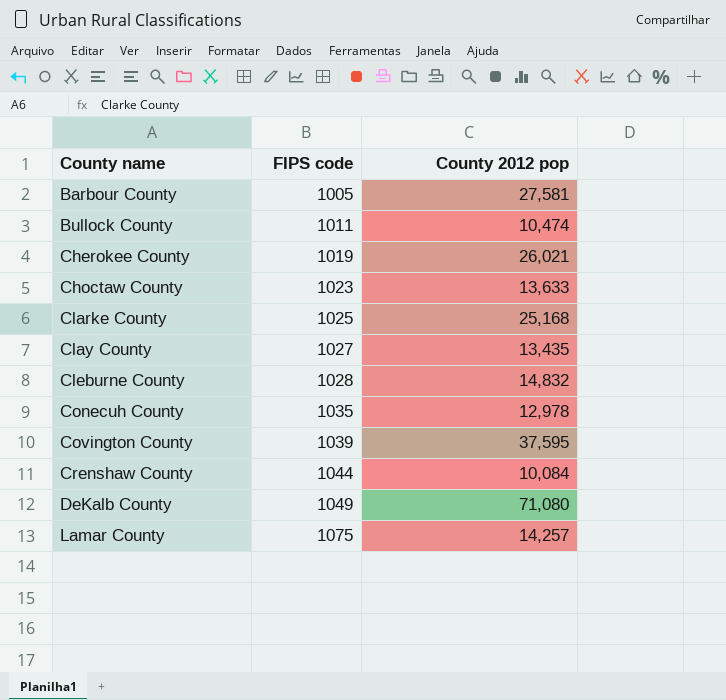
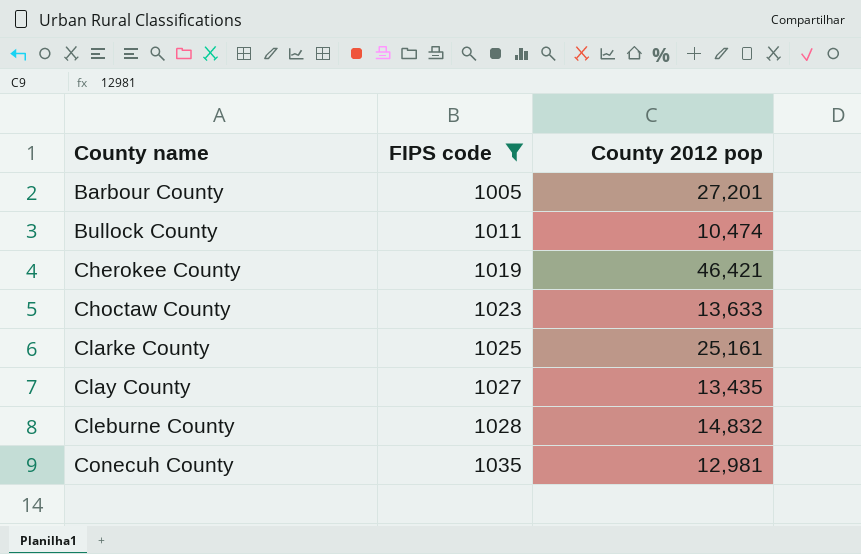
filter: none -> FIPS code <= 1035
Barbour County | County 2012 pop: 27,581 -> 27,201
Cherokee County | County 2012 pop: 26,021 -> 46,421
Clarke County | County 2012 pop: 25,168 -> 25,161
Conecuh County | County 2012 pop: 12,978 -> 12,981

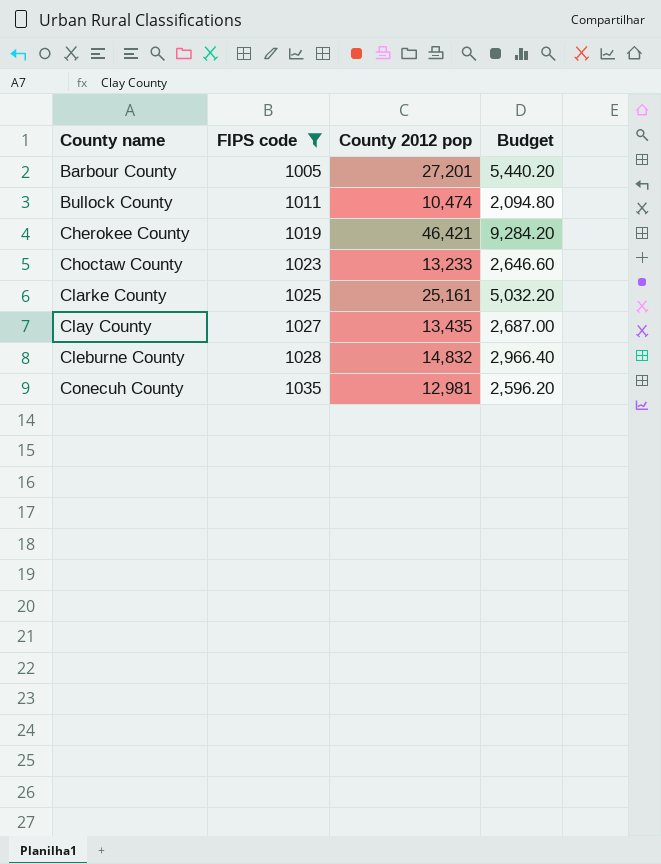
column Budget | formula: none -> [County 2012 pop] * 0.2
Choctaw County | County 2012 pop: 13,633 -> 13,233

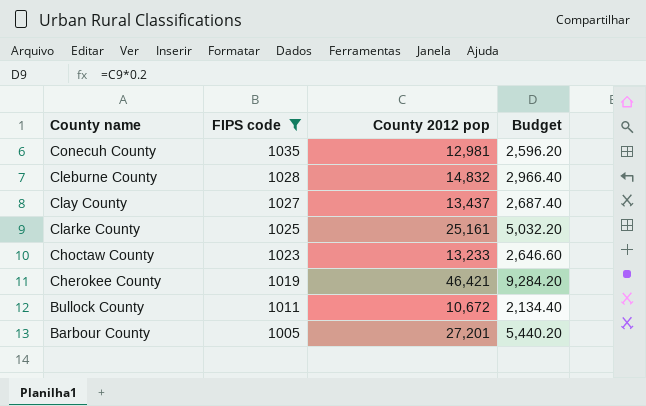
row order: County name ascending -> County name descending
Clay County | County 2012 pop: 13,435 -> 13,437
Clay County | Budget: 2,687.00 -> 2,687.40
Bullock County | County 2012 pop: 10,474 -> 10,672
Bullock County | Budget: 2,094.80 -> 2,134.40

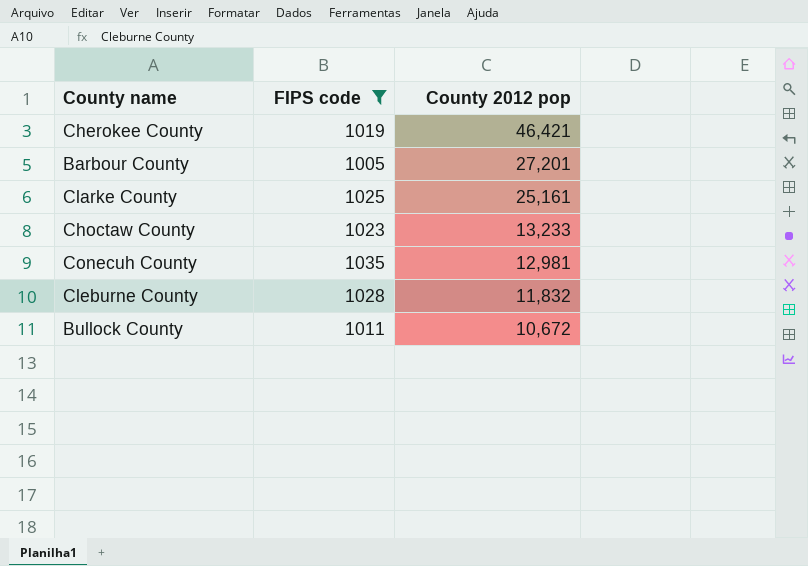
row order: County name descending -> County 2012 pop descending
column Budget | formula: [County 2012 pop] * 0.2 -> none
row Clay County: 1027 | 13,437 | 2,687.40 -> none
Cleburne County | County 2012 pop: 14,832 -> 11,832

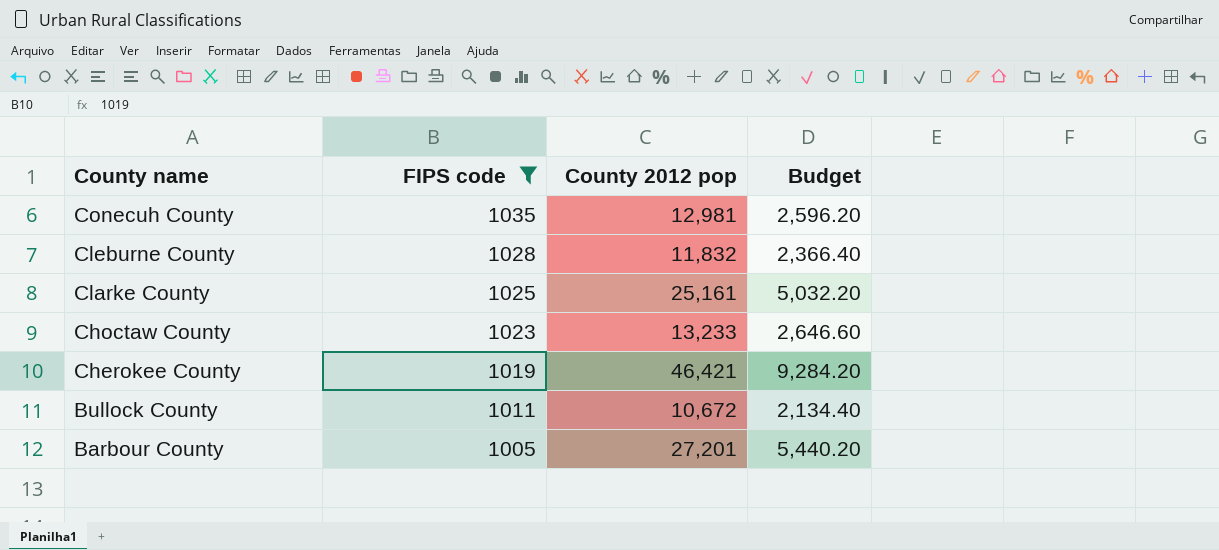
row order: County 2012 pop descending -> County name descending
column Budget | formula: none -> [County 2012 pop] * 0.2

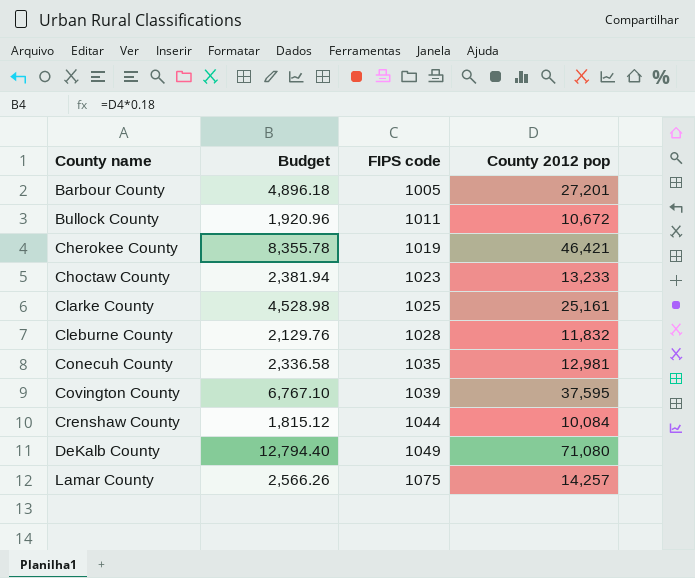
filter: FIPS code <= 1035 -> none
row order: County name descending -> County name ascending
column Budget | formula: [County 2012 pop] * 0.2 -> [County 2012 pop] * 0.18
column Budget | position: 4 -> 2

